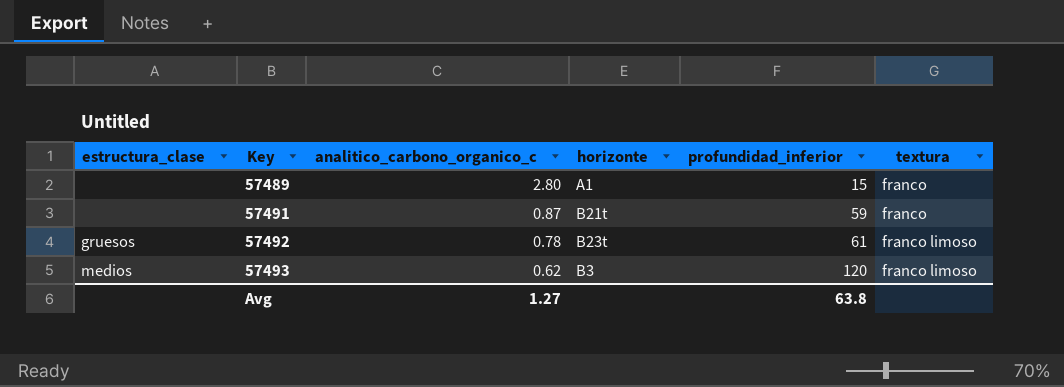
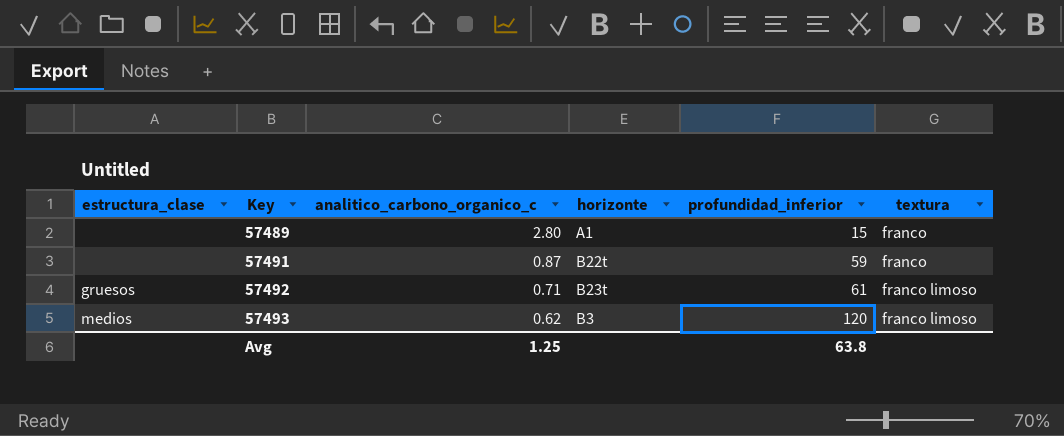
57491 | horizonte: B21t -> B22t
57492 | analitico_carbono_organico_c: 0.78 -> 0.71
Avg | analitico_carbono_organico_c: 1.27 -> 1.25

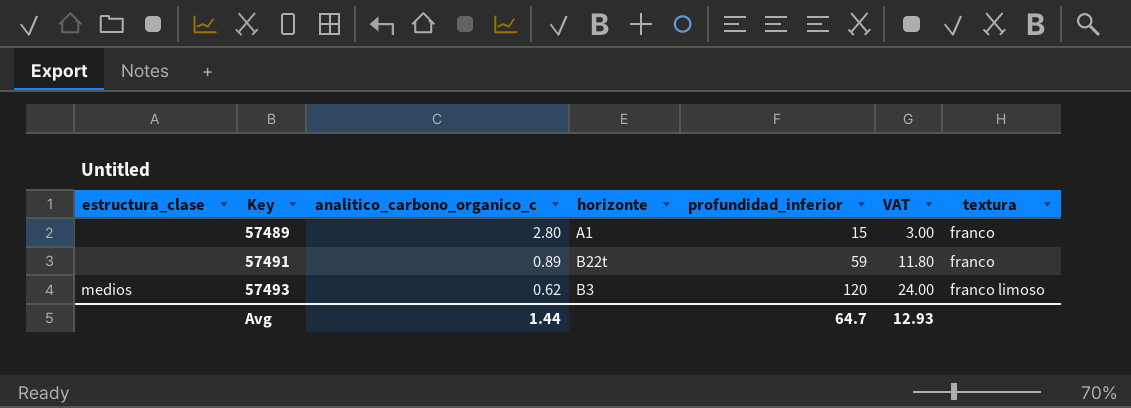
column VAT | formula: none -> [profundidad_inferior] * 0.2
row 57492: gruesos | 0.71 | B23t | 61 | franco limoso -> none
57491 | analitico_carbono_organico_c: 0.87 -> 0.89
Avg | analitico_carbono_organico_c: 1.25 -> 1.44
Avg | profundidad_inferior: 63.8 -> 64.7

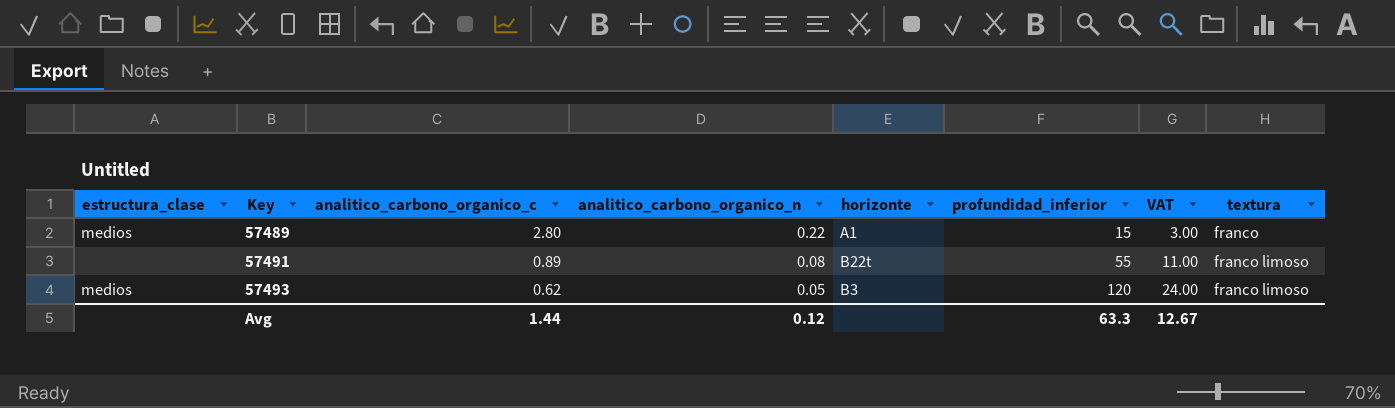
column analitico_carbono_organico_n | position: none -> 4
57489 | estructura_clase: none -> medios
57491 | profundidad_inferior: 59 -> 55
57491 | VAT: 11.80 -> 11.00
57491 | textura: franco -> franco limoso
Avg | profundidad_inferior: 64.7 -> 63.3
Avg | VAT: 12.93 -> 12.67

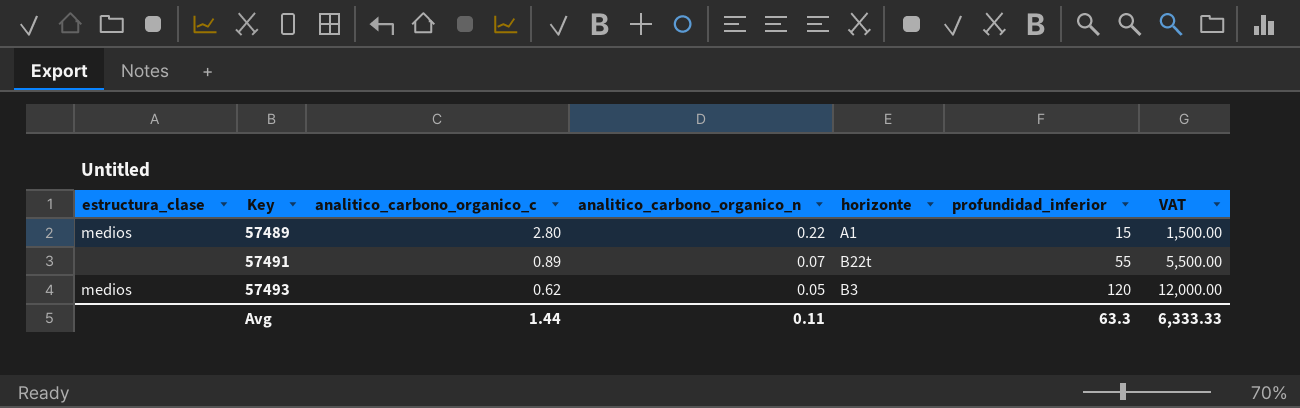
column textura | position: 8 -> none
column VAT | formula: [profundidad_inferior] * 0.2 -> [profundidad_inferior] * 100
57491 | analitico_carbono_organico_n: 0.08 -> 0.07
Avg | analitico_carbono_organico_n: 0.12 -> 0.11
Avg | VAT: 12.67 -> 6,333.33

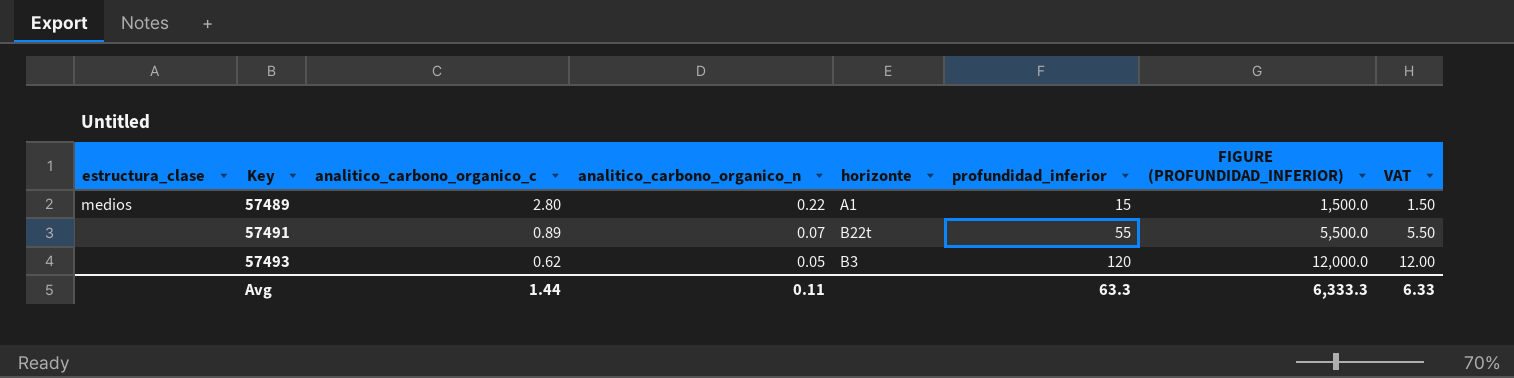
column FIGURE (PROFUNDIDAD_INFERIOR) | formula: none -> [profundidad_inferior] * 100
column VAT | formula: [profundidad_inferior] * 100 -> [profundidad_inferior] * 0.1
57493 | estructura_clase: medios -> none
Avg | VAT: 6,333.33 -> 6.33

